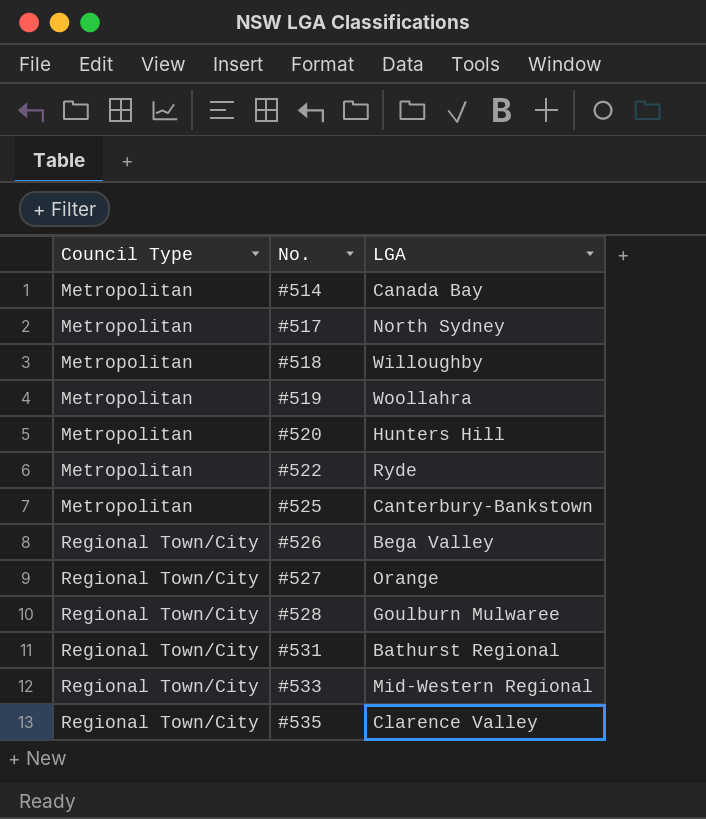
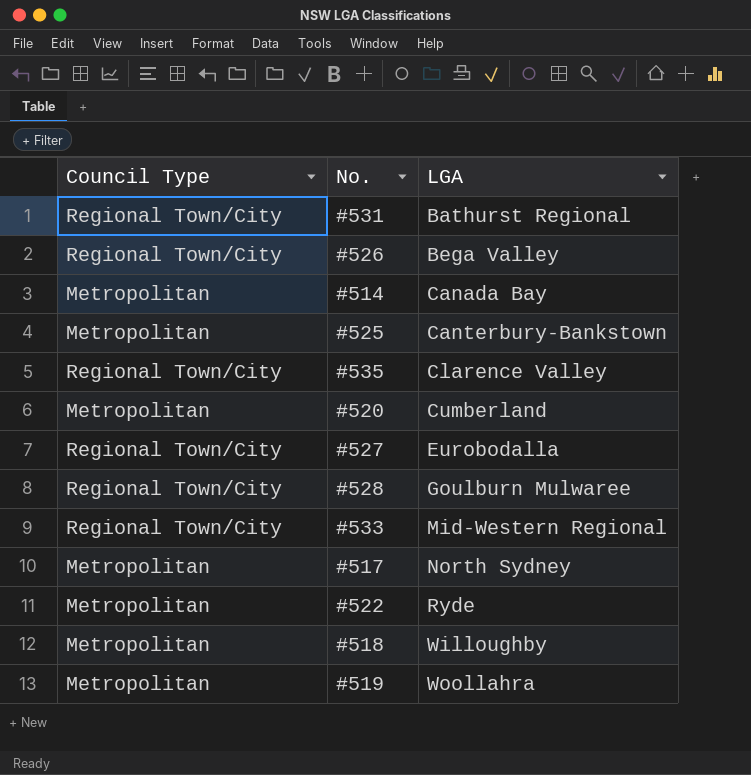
row order: Council Type ascending -> LGA ascending
#520 | LGA: Hunters Hill -> Cumberland
#527 | LGA: Orange -> Eurobodalla

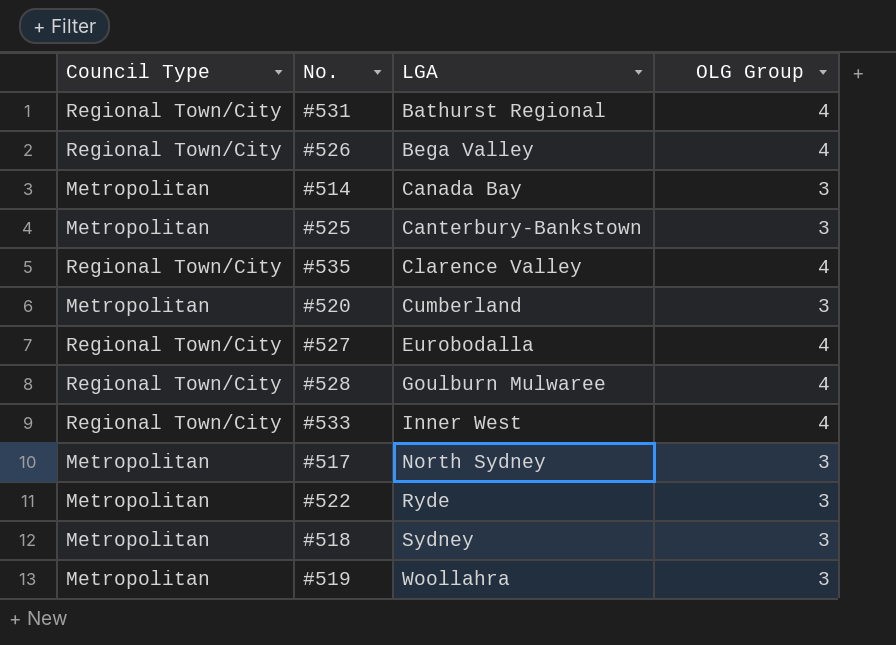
column OLG Group | position: none -> 4
#533 | LGA: Mid-Western Regional -> Inner West
#518 | LGA: Willoughby -> Sydney

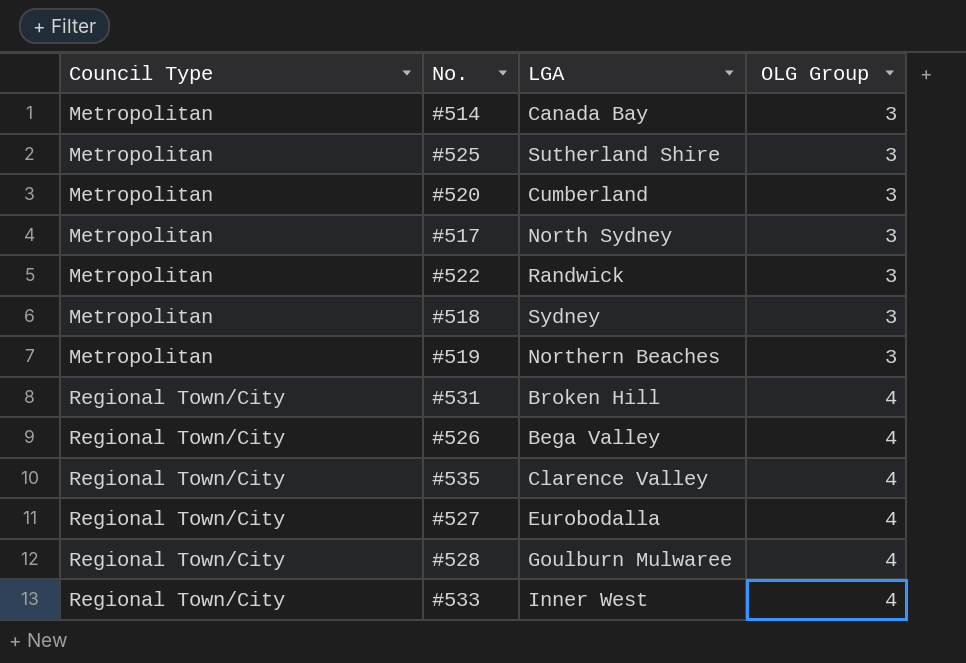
row order: LGA ascending -> Council Type ascending
#525 | LGA: Canterbury-Bankstown -> Sutherland Shire
#522 | LGA: Ryde -> Randwick
#519 | LGA: Woollahra -> Northern Beaches
#531 | LGA: Bathurst Regional -> Broken Hill

